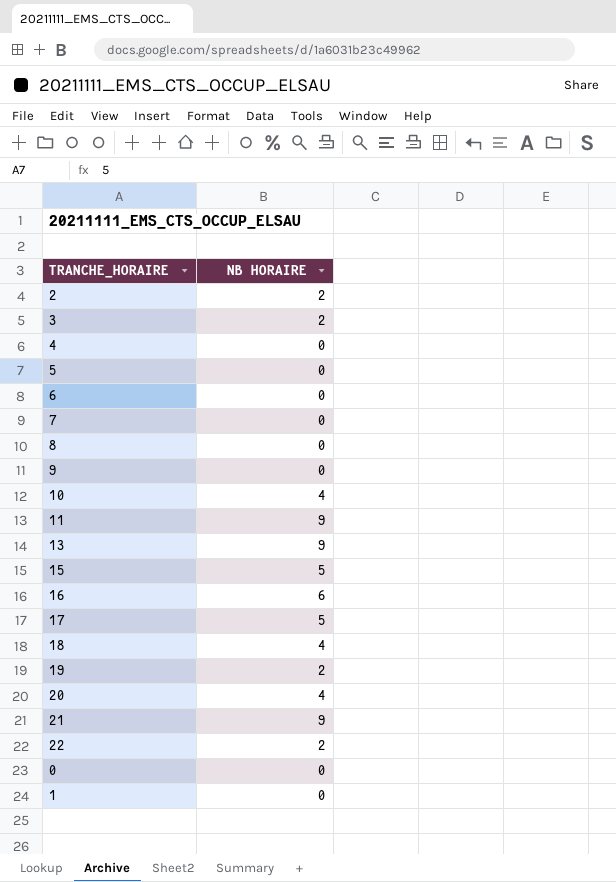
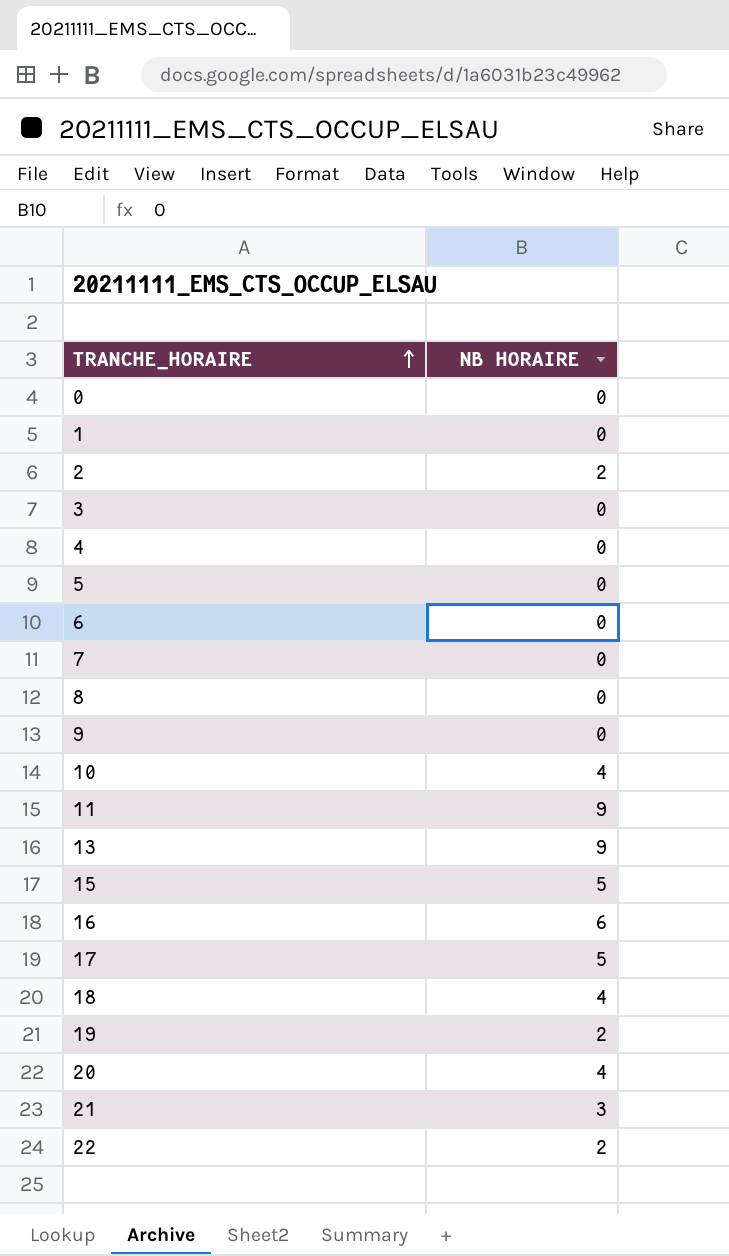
row order: none -> TRANCHE_HORAIRE ascending
3 | NB HORAIRE: 2 -> 0
21 | NB HORAIRE: 9 -> 3

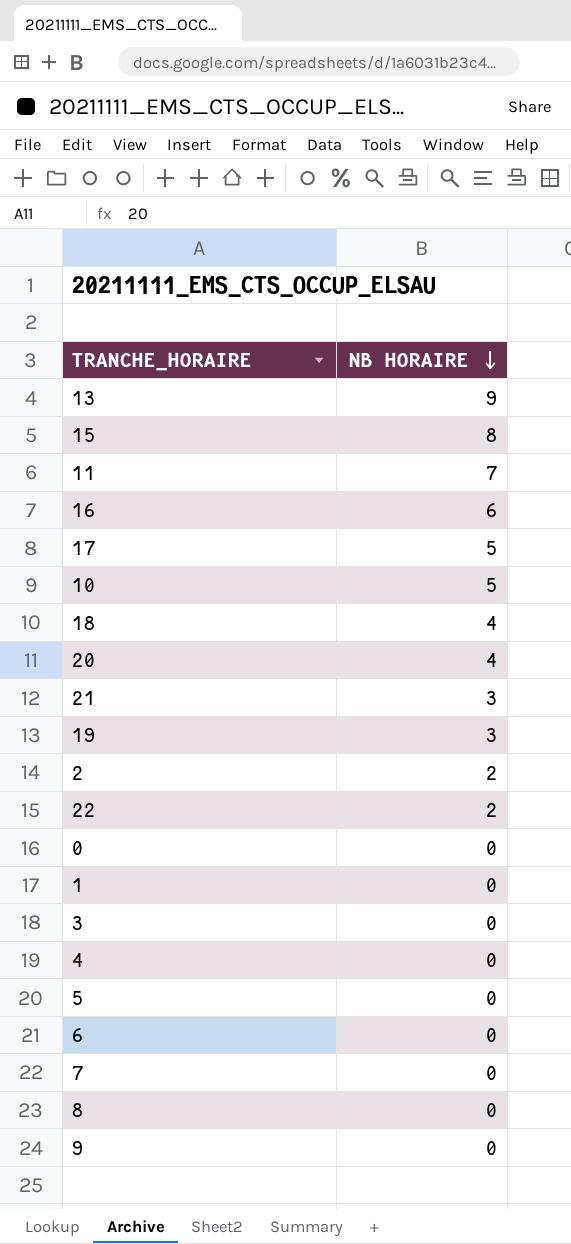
row order: TRANCHE_HORAIRE ascending -> NB HORAIRE descending
15 | NB HORAIRE: 5 -> 8
11 | NB HORAIRE: 9 -> 7
10 | NB HORAIRE: 4 -> 5
19 | NB HORAIRE: 2 -> 3

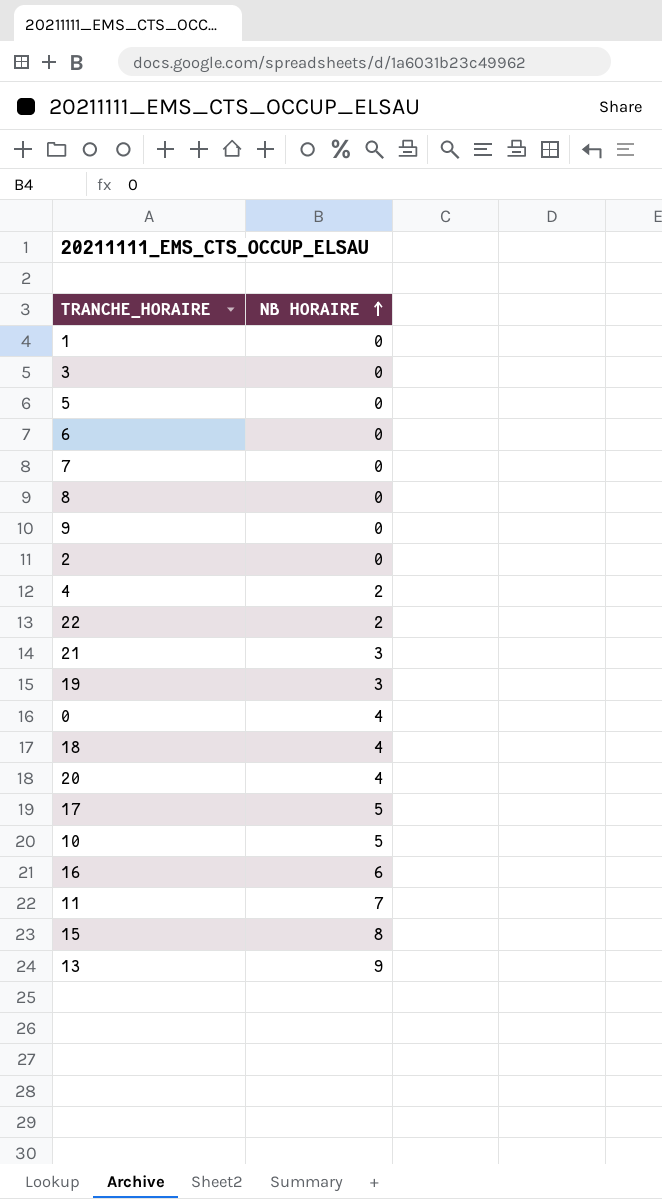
row order: NB HORAIRE descending -> NB HORAIRE ascending
2 | NB HORAIRE: 2 -> 0
4 | NB HORAIRE: 0 -> 2
0 | NB HORAIRE: 0 -> 4

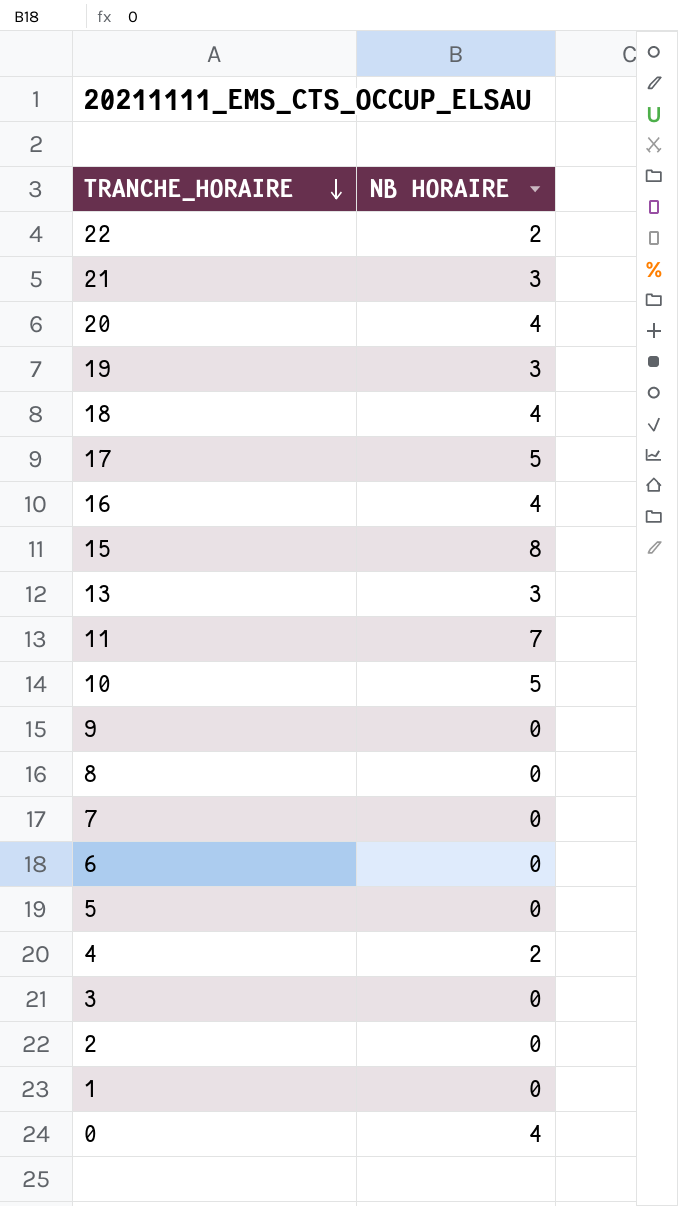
row order: NB HORAIRE ascending -> TRANCHE_HORAIRE descending
16 | NB HORAIRE: 6 -> 4
13 | NB HORAIRE: 9 -> 3

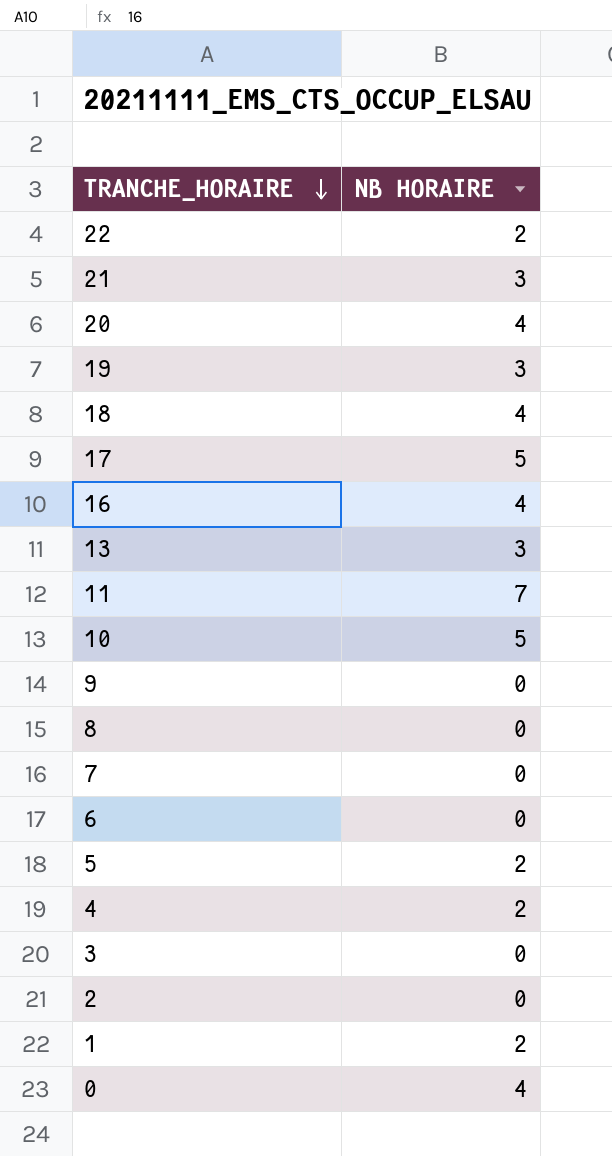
row 15: 8 -> none
5 | NB HORAIRE: 0 -> 2
1 | NB HORAIRE: 0 -> 2

